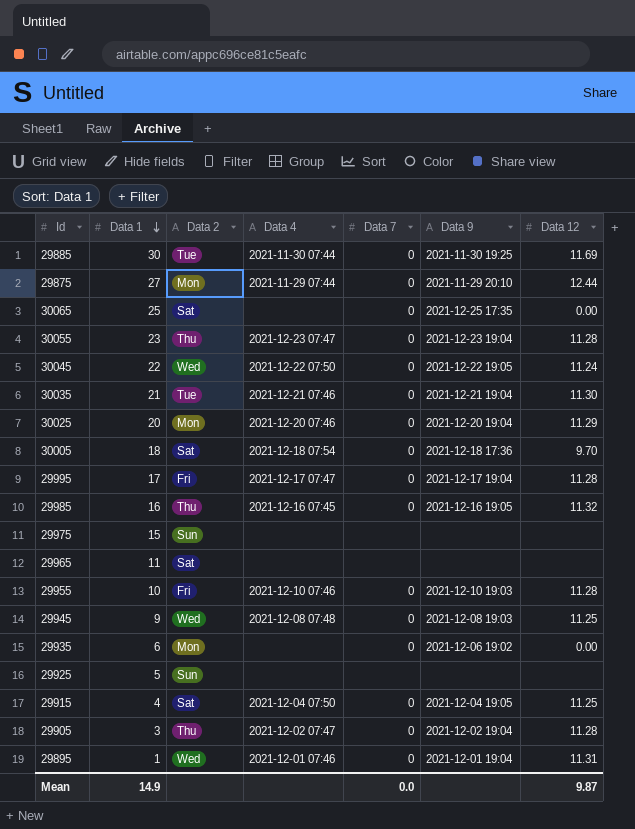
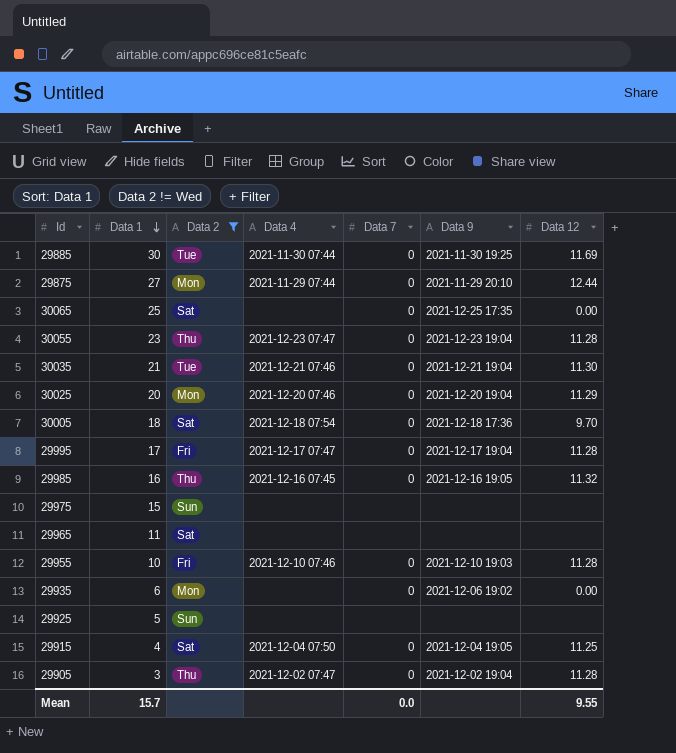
filter: none -> Data 2 != Wed
Mean | Data 1: 14.9 -> 15.7
Mean | Data 12: 9.87 -> 9.55

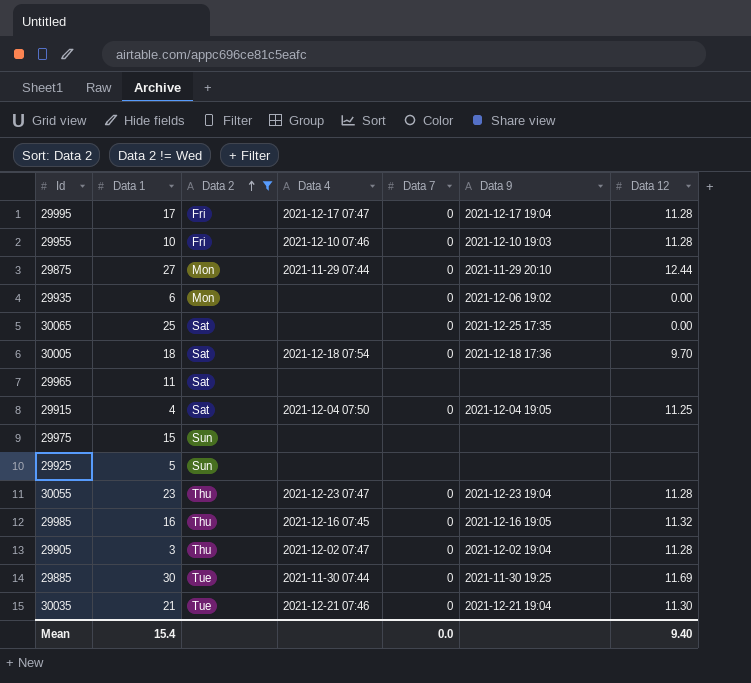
row order: Data 1 descending -> Data 2 ascending
row 30025: 20 | Mon | 2021-12-20 07:46 | 0 | 2021-12-20 19:04 | 11.29 -> none
Mean | Data 1: 15.7 -> 15.4
Mean | Data 12: 9.55 -> 9.40

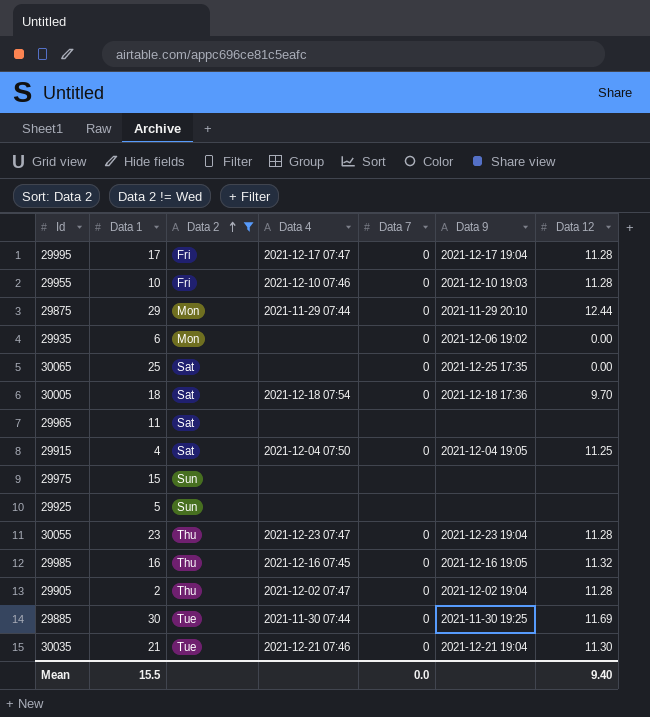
29875 | Data 1: 27 -> 29
29905 | Data 1: 3 -> 2
Mean | Data 1: 15.4 -> 15.5

